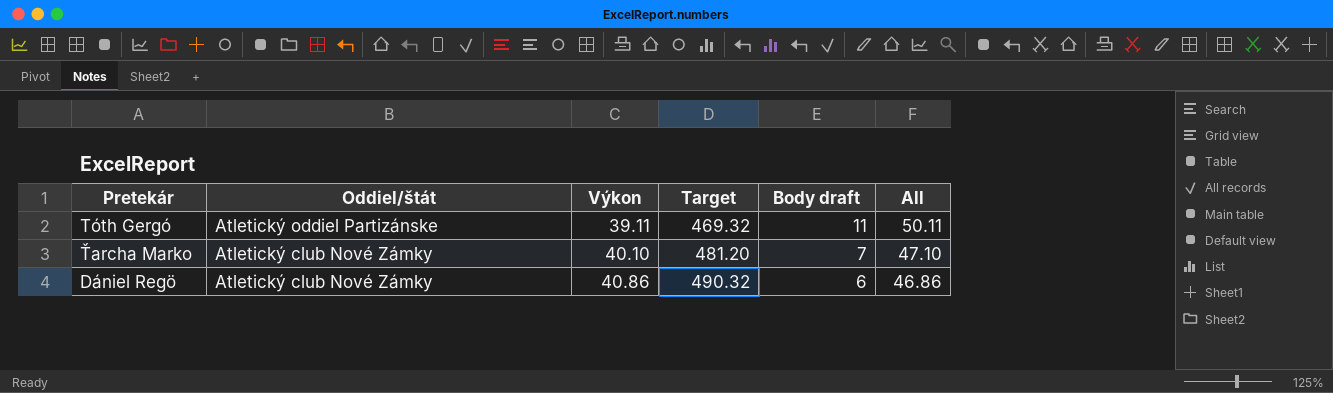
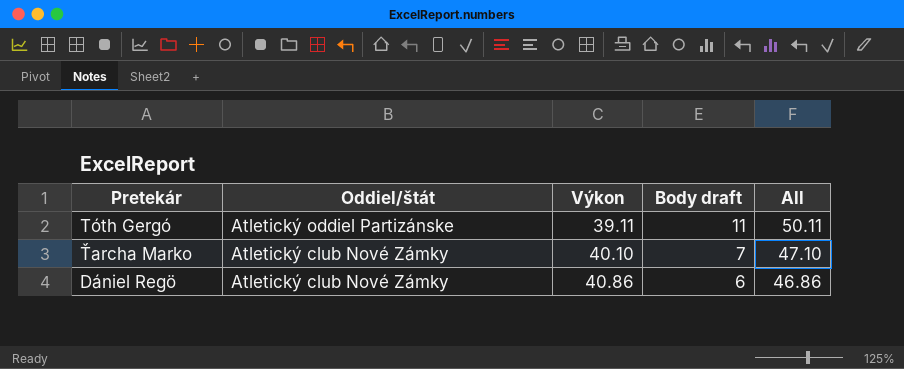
column Target | formula: [Výkon] * 12 -> none

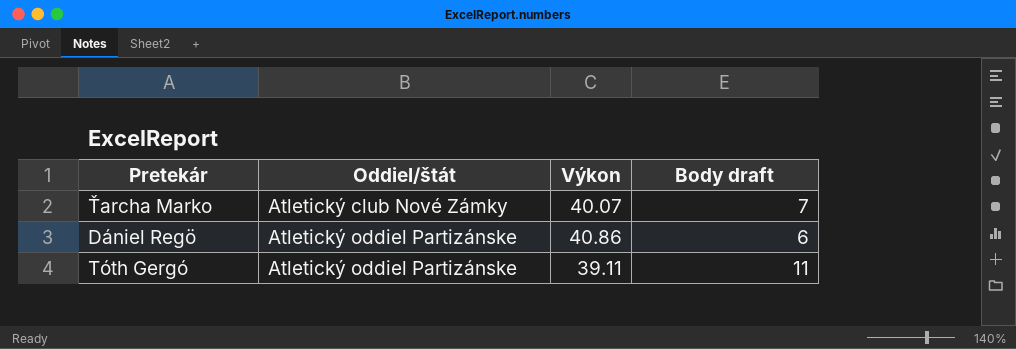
row order: Pretekár descending -> Oddiel/štát ascending
column All | formula: [Výkon] + [Body draft] -> none
Ťarcha Marko | Výkon: 40.10 -> 40.07
Dániel Regö | Oddiel/štát: Atletický club Nové Zámky -> Atletický oddiel Partizánske

